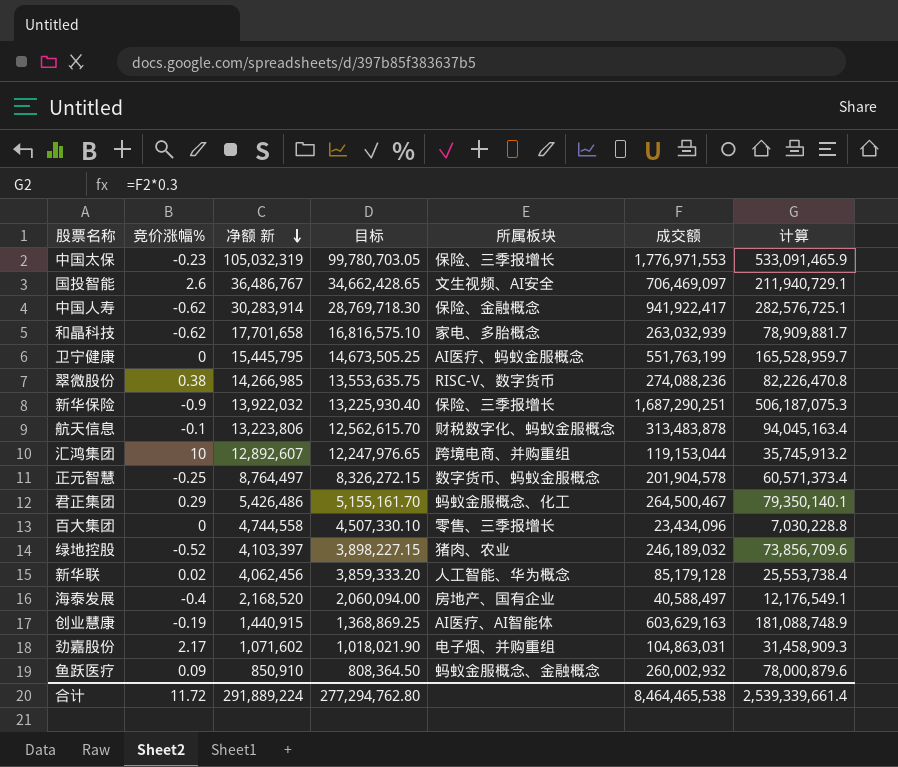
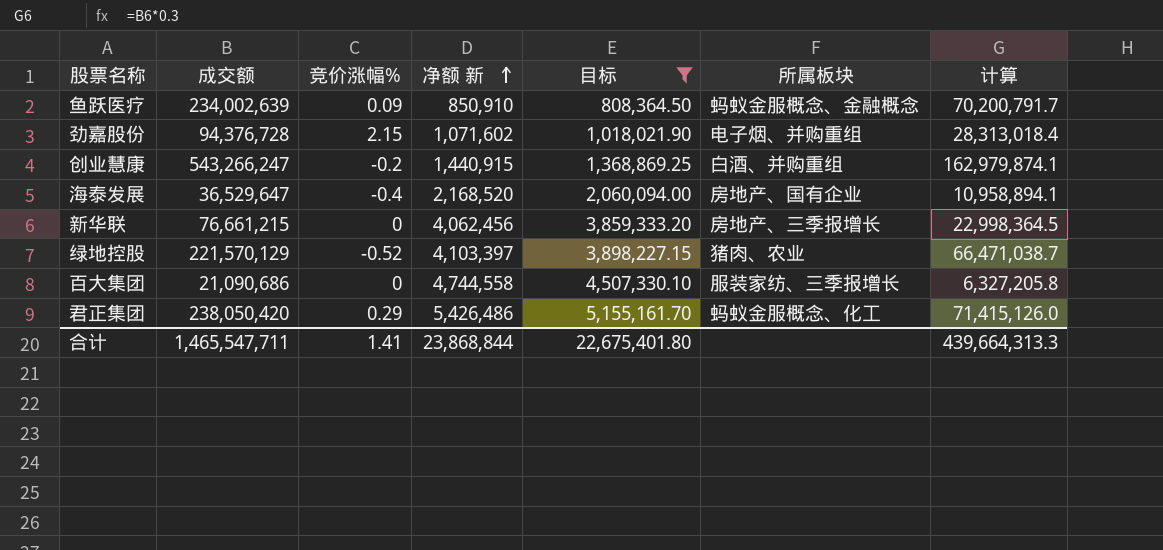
filter: none -> 目标 <= 5,155,161.70
row order: 净额 新 descending -> 净额 新 ascending
column 成交额 | position: 6 -> 2
鱼跃医疗 | 成交额: 260,002,932 -> 234,002,639
鱼跃医疗 | 计算: 78,000,879.6 -> 70,200,791.7
劲嘉股份 | 成交额: 104,863,031 -> 94,376,728
劲嘉股份 | 竞价涨幅%: 2.17 -> 2.15
劲嘉股份 | 计算: 31,458,909.3 -> 28,313,018.4
创业慧康 | 成交额: 603,629,163 -> 543,266,247
创业慧康 | 竞价涨幅%: -0.19 -> -0.2
创业慧康 | 所属板块: AI医疗、AI智能体 -> 白酒、并购重组
创业慧康 | 计算: 181,088,748.9 -> 162,979,874.1
海泰发展 | 成交额: 40,588,497 -> 36,529,647
海泰发展 | 计算: 12,176,549.1 -> 10,958,894.1
新华联 | 成交额: 85,179,128 -> 76,661,215
新华联 | 竞价涨幅%: 0.02 -> 0
新华联 | 所属板块: 人工智能、华为概念 -> 房地产、三季报增长
新华联 | 计算: 25,553,738.4 -> 22,998,364.5
绿地控股 | 成交额: 246,189,032 -> 221,570,129
绿地控股 | 计算: 73,856,709.6 -> 66,471,038.7
百大集团 | 成交额: 23,434,096 -> 21,090,686
百大集团 | 所属板块: 零售、三季报增长 -> 服装家纺、三季报增长
百大集团 | 计算: 7,030,228.8 -> 6,327,205.8
君正集团 | 成交额: 264,500,467 -> 238,050,420
君正集团 | 计算: 79,350,140.1 -> 71,415,126.0
合计 | 成交额: 8,464,465,538 -> 1,465,547,711
合计 | 竞价涨幅%: 11.72 -> 1.41
合计 | 净额 新: 291,889,224 -> 23,868,844
合计 | 目标: 277,294,762.80 -> 22,675,401.80
合计 | 计算: 2,539,339,661.4 -> 439,664,313.3

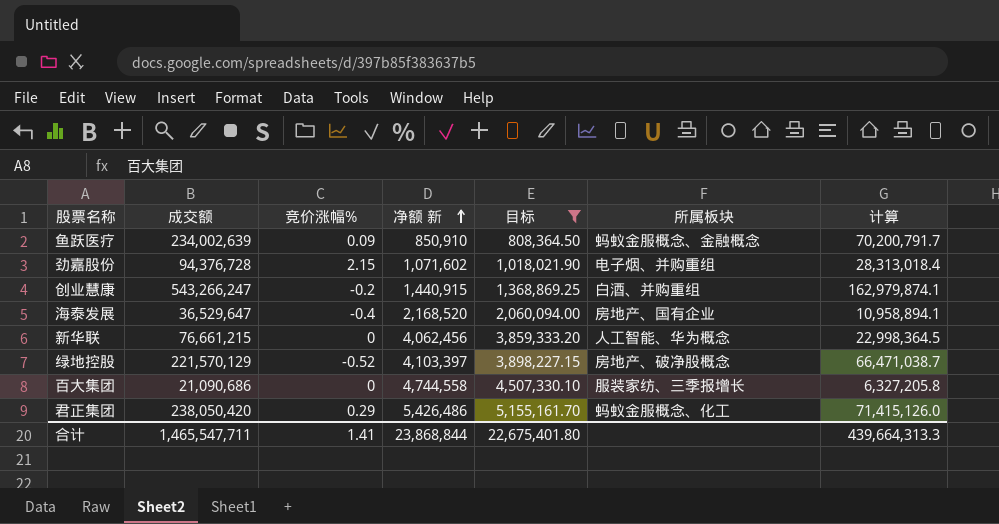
新华联 | 所属板块: 房地产、三季报增长 -> 人工智能、华为概念
绿地控股 | 所属板块: 猪肉、农业 -> 房地产、破净股概念

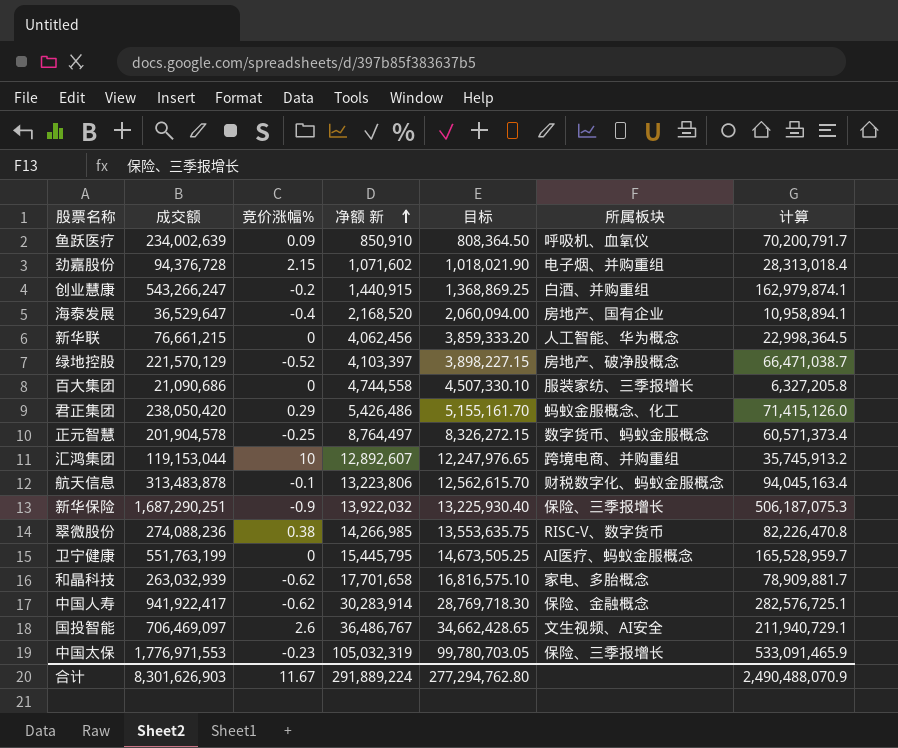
filter: 目标 <= 5,155,161.70 -> none
鱼跃医疗 | 所属板块: 蚂蚁金服概念、金融概念 -> 呼吸机、血氧仪
合计 | 成交额: 1,465,547,711 -> 8,301,626,903
合计 | 竞价涨幅%: 1.41 -> 11.67
合计 | 净额 新: 23,868,844 -> 291,889,224
合计 | 目标: 22,675,401.80 -> 277,294,762.80
合计 | 计算: 439,664,313.3 -> 2,490,488,070.9

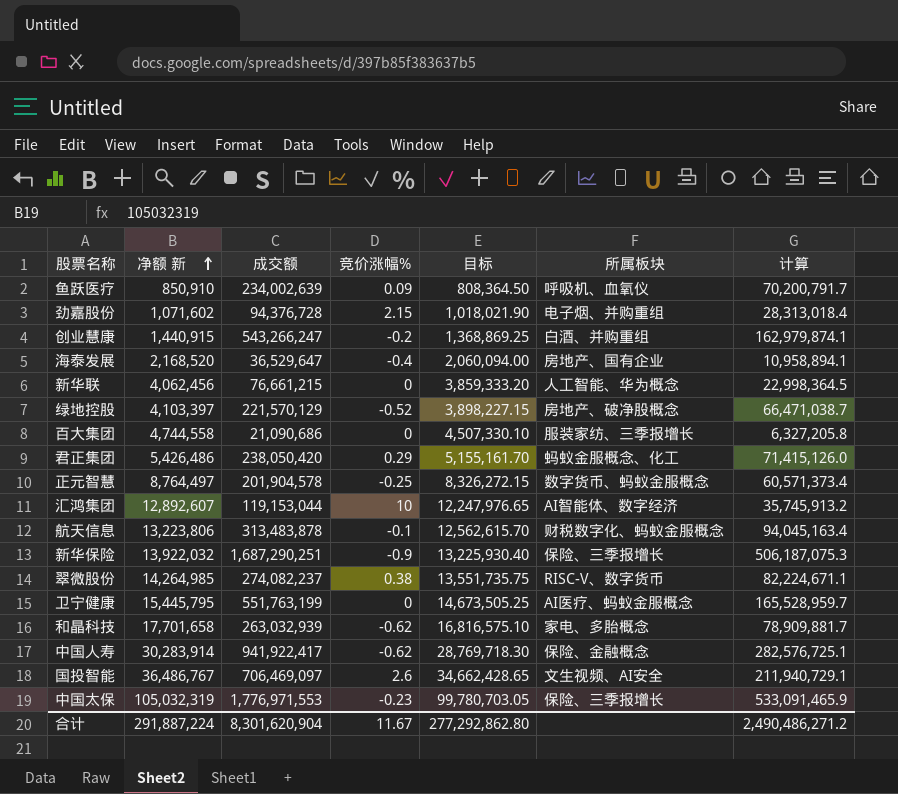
column 净额 新 | position: 4 -> 2
汇鸿集团 | 所属板块: 跨境电商、并购重组 -> AI智能体、数字经济
翠微股份 | 净额 新: 14,266,985 -> 14,264,985
翠微股份 | 成交额: 274,088,236 -> 274,082,237
翠微股份 | 目标: 13,553,635.75 -> 13,551,735.75
翠微股份 | 计算: 82,226,470.8 -> 82,224,671.1
合计 | 净额 新: 291,889,224 -> 291,887,224
合计 | 成交额: 8,301,626,903 -> 8,301,620,904
合计 | 目标: 277,294,762.80 -> 277,292,862.80
合计 | 计算: 2,490,488,070.9 -> 2,490,486,271.2

